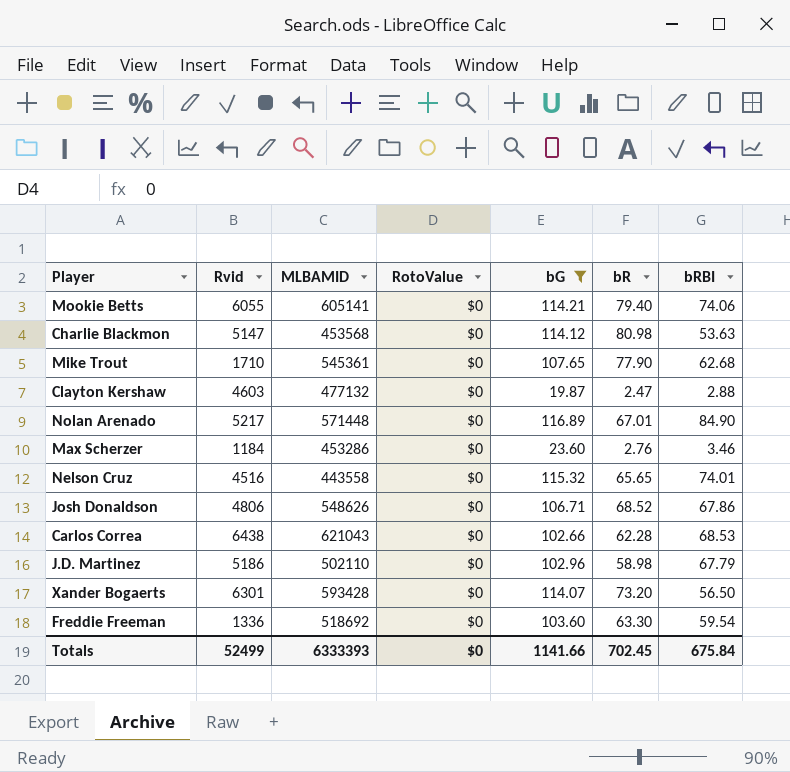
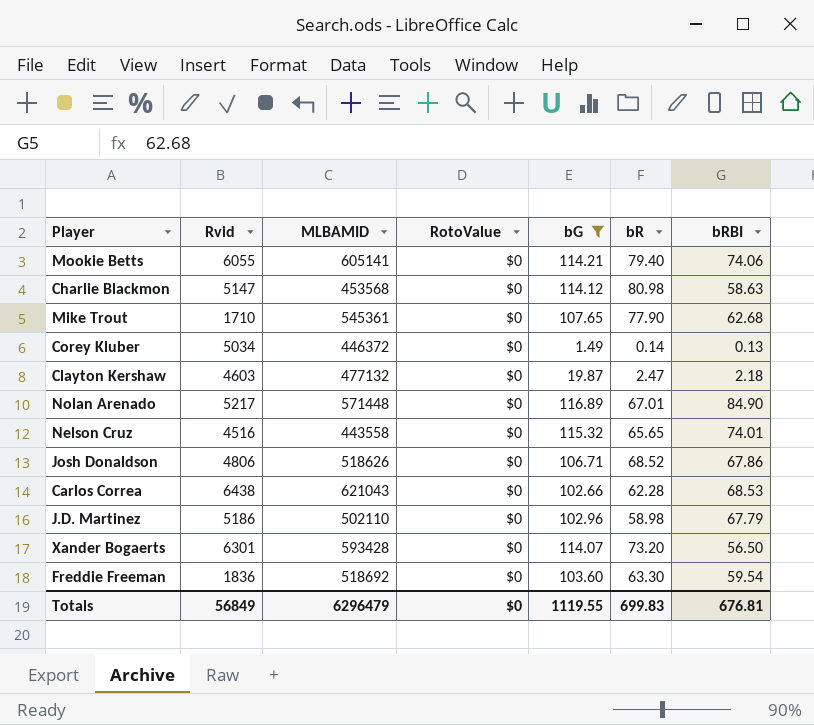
row Max Scherzer: 1184 | 453286 | $0 | 23.60 | 2.76 | 3.46 -> none
Charlie Blackmon | bRBI: 53.63 -> 58.63
row Corey Kluber: none -> 5034 | 446372 | $0 | 1.49 | 0.14 | 0.13
Clayton Kershaw | bRBI: 2.88 -> 2.18
Josh Donaldson | MLBAMID: 548626 -> 518626
Freddie Freeman | Rvid: 1336 -> 1836
Totals | Rvid: 52499 -> 56849
Totals | MLBAMID: 6333393 -> 6296479
Totals | bG: 1141.66 -> 1119.55
Totals | bR: 702.45 -> 699.83
Totals | bRBI: 675.84 -> 676.81

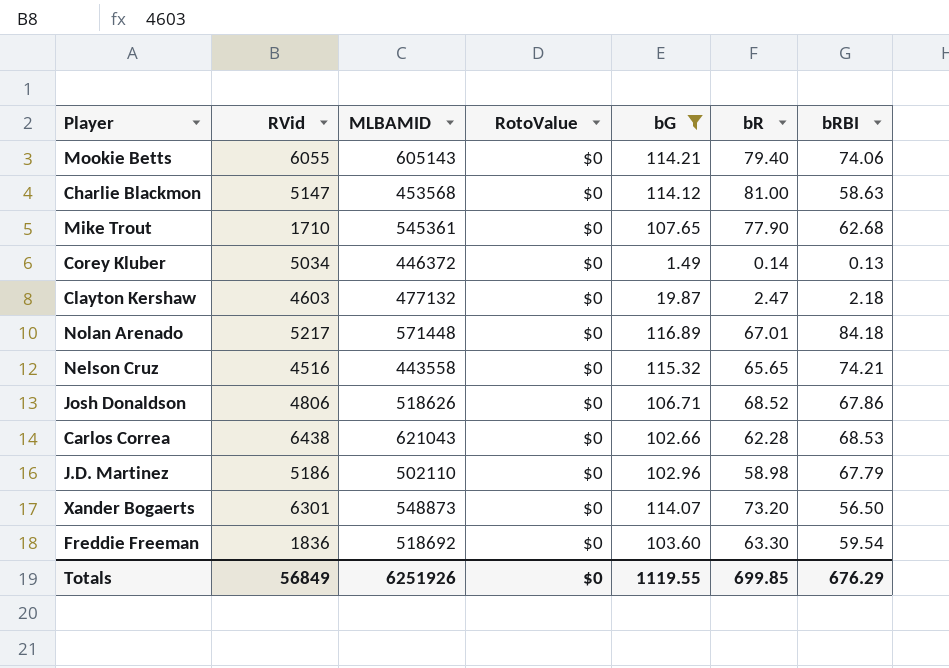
column name: Rvid -> RVid
Mookie Betts | MLBAMID: 605141 -> 605143
Charlie Blackmon | bR: 80.98 -> 81.00
Nolan Arenado | bRBI: 84.90 -> 84.18
Nelson Cruz | bRBI: 74.01 -> 74.21
Xander Bogaerts | MLBAMID: 593428 -> 548873
Totals | MLBAMID: 6296479 -> 6251926
Totals | bR: 699.83 -> 699.85
Totals | bRBI: 676.81 -> 676.29

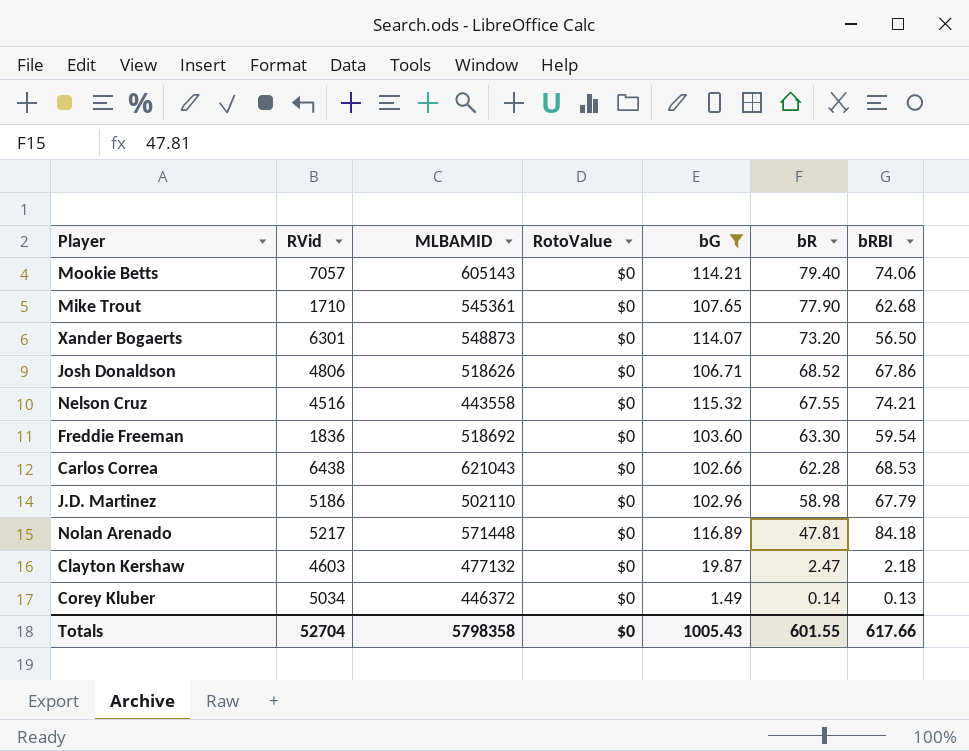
row order: none -> bR descending
row Charlie Blackmon: 5147 | 453568 | $0 | 114.12 | 81.00 | 58.63 -> none
Mookie Betts | RVid: 6055 -> 7057
Nelson Cruz | bR: 65.65 -> 67.55
Nolan Arenado | bR: 67.01 -> 47.81
Totals | RVid: 56849 -> 52704
Totals | MLBAMID: 6251926 -> 5798358
Totals | bG: 1119.55 -> 1005.43
Totals | bR: 699.85 -> 601.55
Totals | bRBI: 676.29 -> 617.66

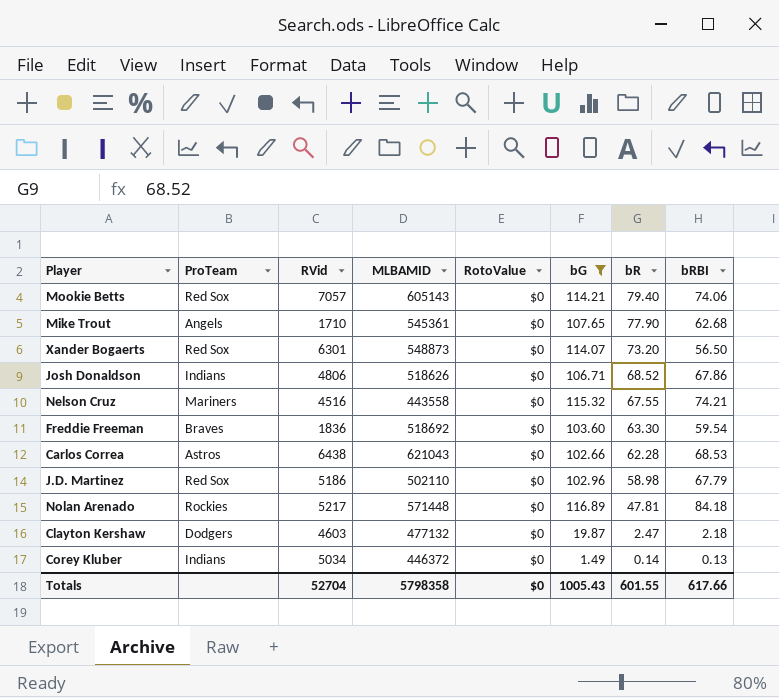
column ProTeam | position: none -> 2

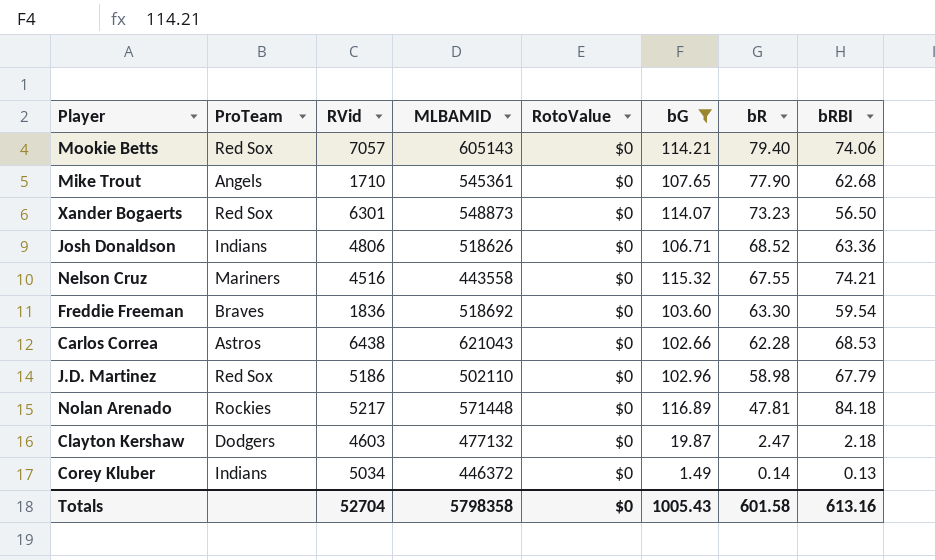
Xander Bogaerts | bR: 73.20 -> 73.23
Josh Donaldson | bRBI: 67.86 -> 63.36
Totals | bR: 601.55 -> 601.58
Totals | bRBI: 617.66 -> 613.16

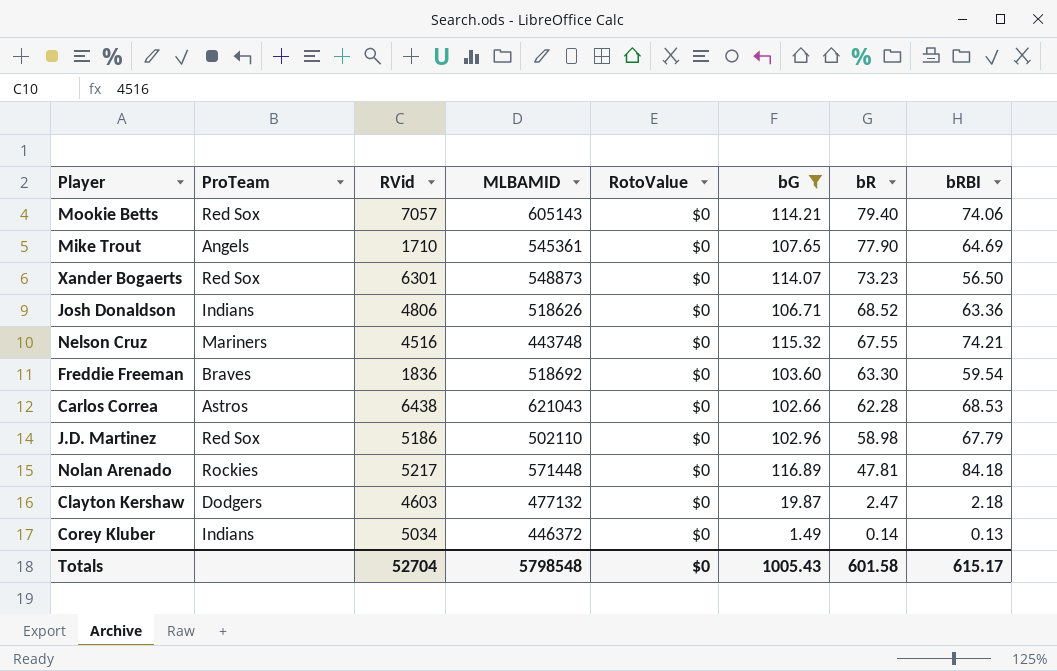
Mike Trout | bRBI: 62.68 -> 64.69
Nelson Cruz | MLBAMID: 443558 -> 443748
Totals | MLBAMID: 5798358 -> 5798548
Totals | bRBI: 613.16 -> 615.17

